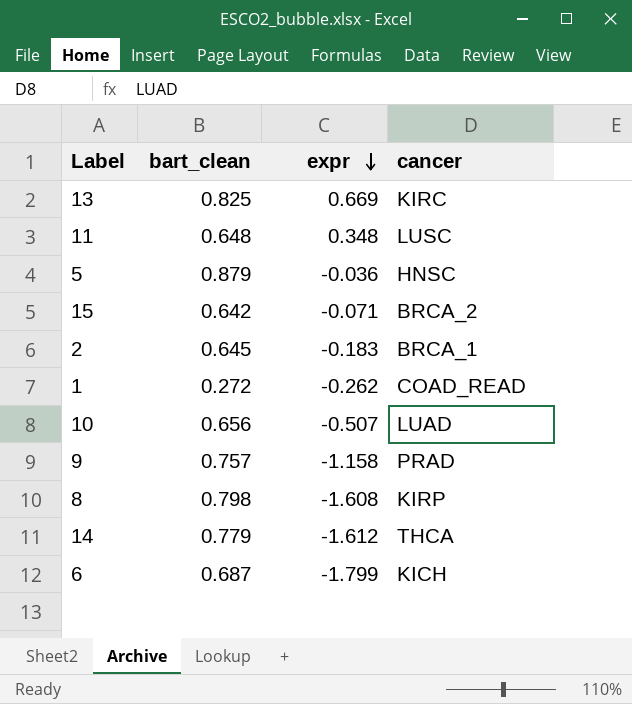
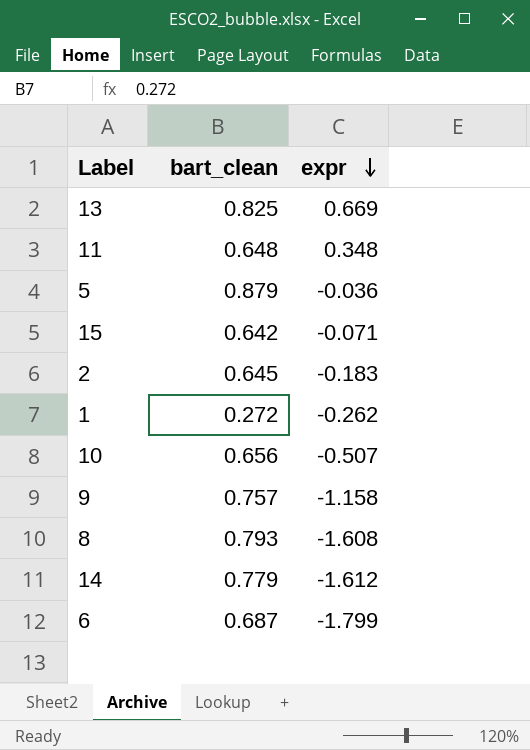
column cancer | position: 4 -> none
8 | bart_clean: 0.798 -> 0.793

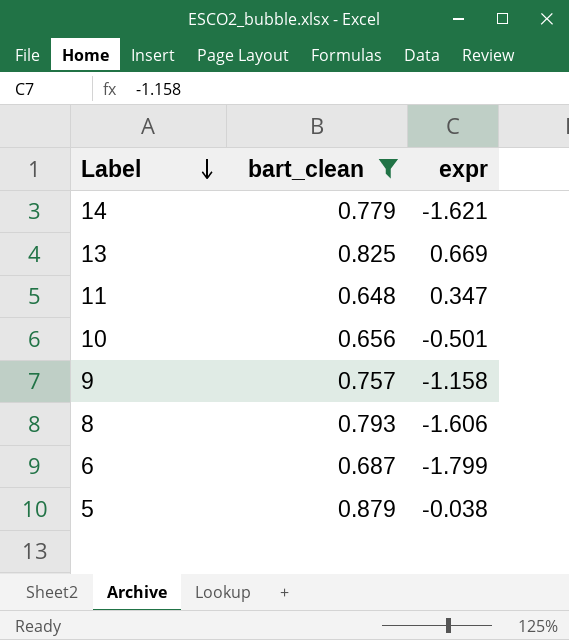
filter: none -> bart_clean >= 0.648
row order: expr descending -> Label descending
14 | expr: -1.612 -> -1.621
11 | expr: 0.348 -> 0.347
10 | expr: -0.507 -> -0.501
8 | expr: -1.608 -> -1.606
5 | expr: -0.036 -> -0.038

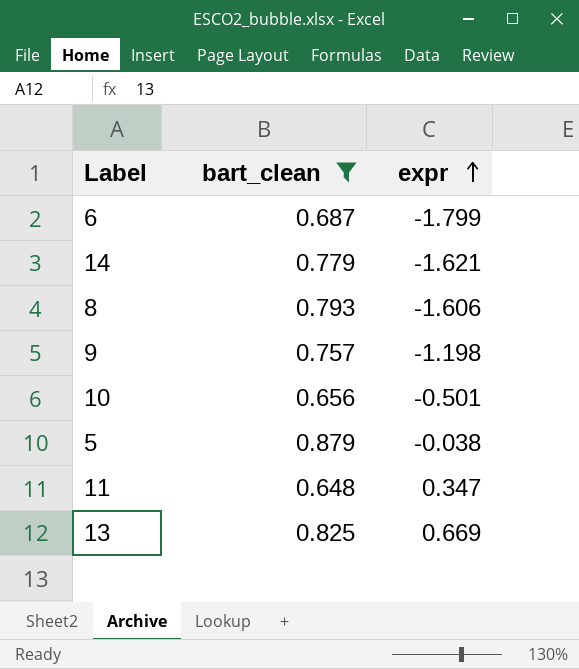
row order: Label descending -> expr ascending
9 | expr: -1.158 -> -1.198

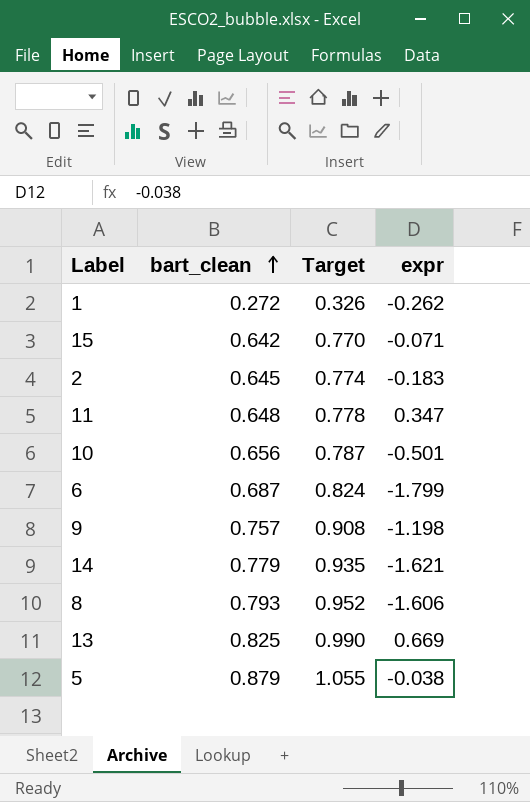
filter: bart_clean >= 0.648 -> none
row order: expr ascending -> bart_clean ascending
column Target | formula: none -> [bart_clean] * 1.2

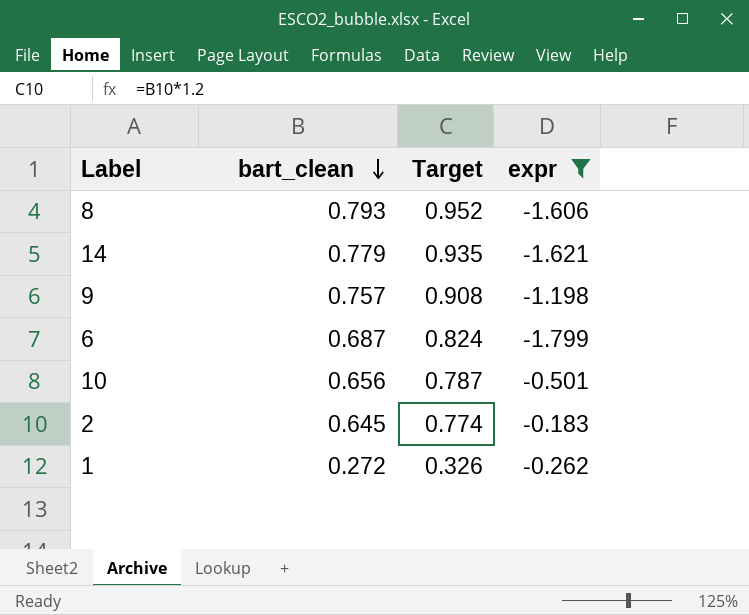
filter: none -> expr <= -0.183
row order: bart_clean ascending -> bart_clean descending

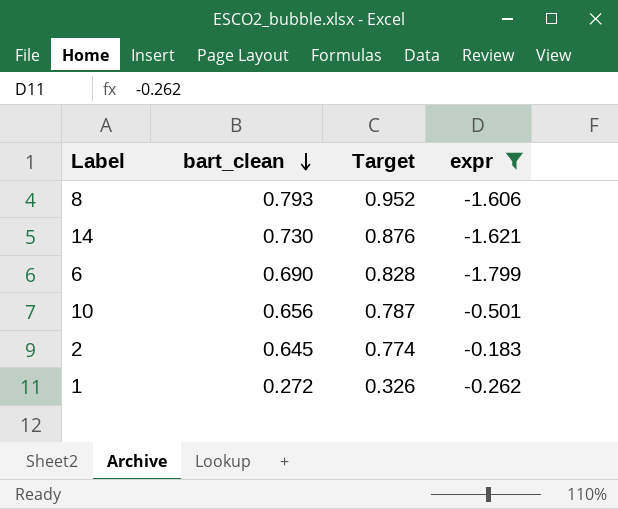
row 9: 0.757 | 0.908 | -1.198 -> none
14 | bart_clean: 0.779 -> 0.730
14 | Target: 0.935 -> 0.876
6 | bart_clean: 0.687 -> 0.690
6 | Target: 0.824 -> 0.828

